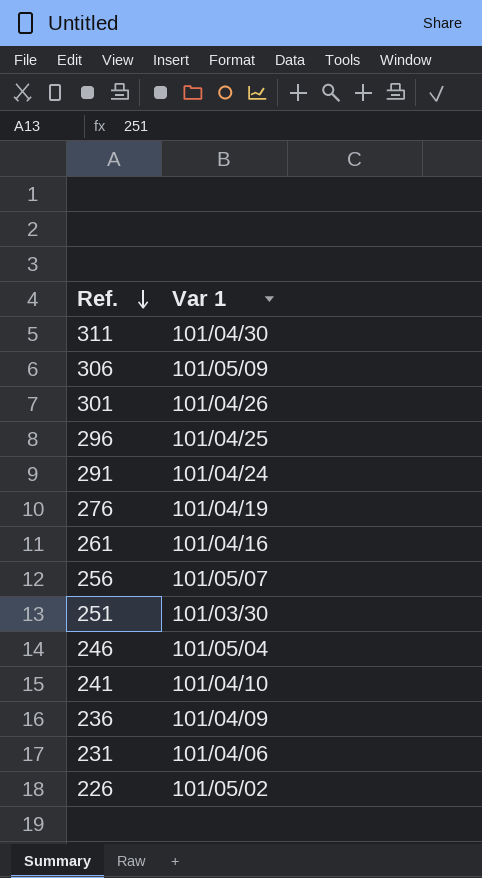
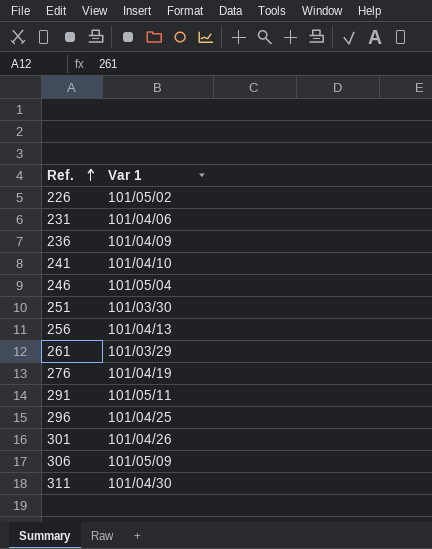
row order: Ref. descending -> Ref. ascending
256 | Var 1: 101/05/07 -> 101/04/13
261 | Var 1: 101/04/16 -> 101/03/29
291 | Var 1: 101/04/24 -> 101/05/11

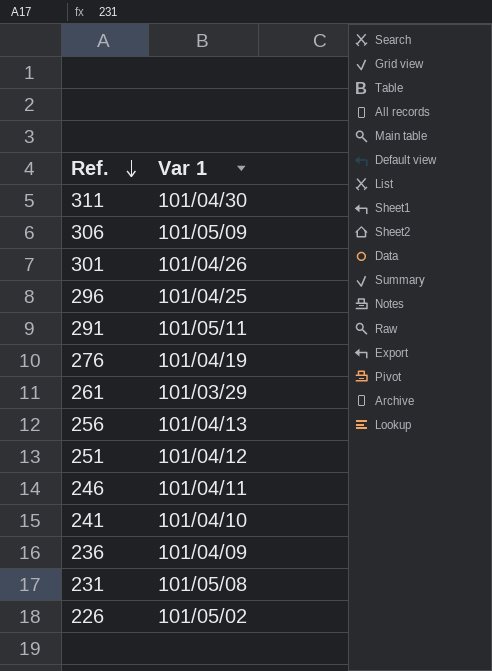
row order: Ref. ascending -> Ref. descending
251 | Var 1: 101/03/30 -> 101/04/12
246 | Var 1: 101/05/04 -> 101/04/11
231 | Var 1: 101/04/06 -> 101/05/08

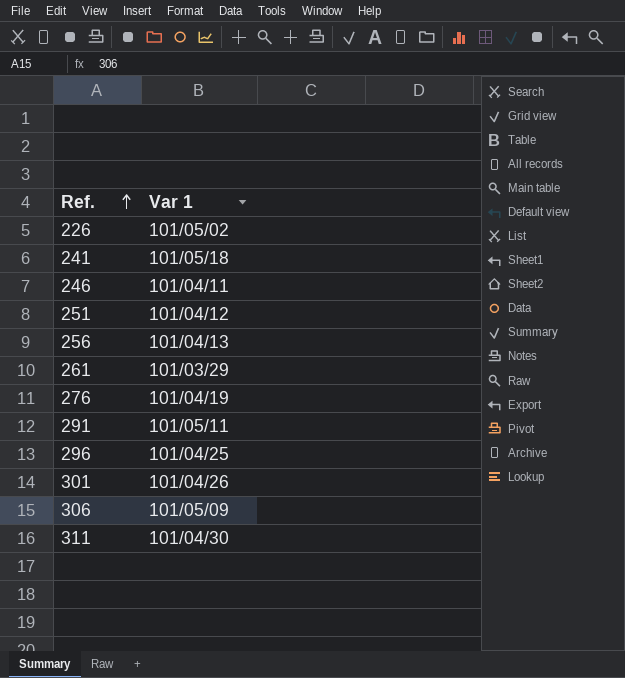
row order: Ref. descending -> Ref. ascending
row 236: 101/04/09 -> none
row 231: 101/05/08 -> none
241 | Var 1: 101/04/10 -> 101/05/18

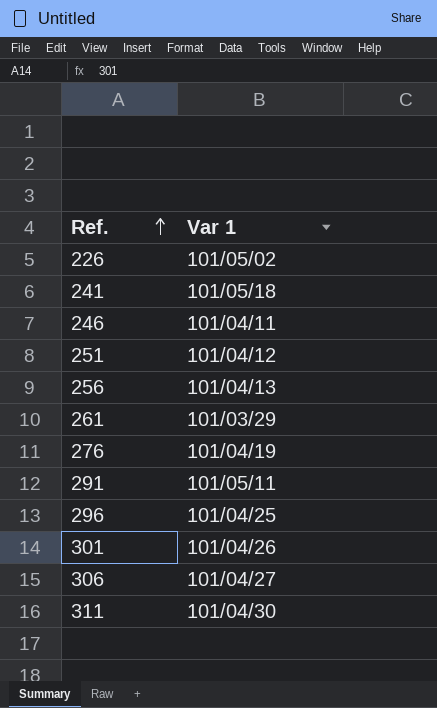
306 | Var 1: 101/05/09 -> 101/04/27

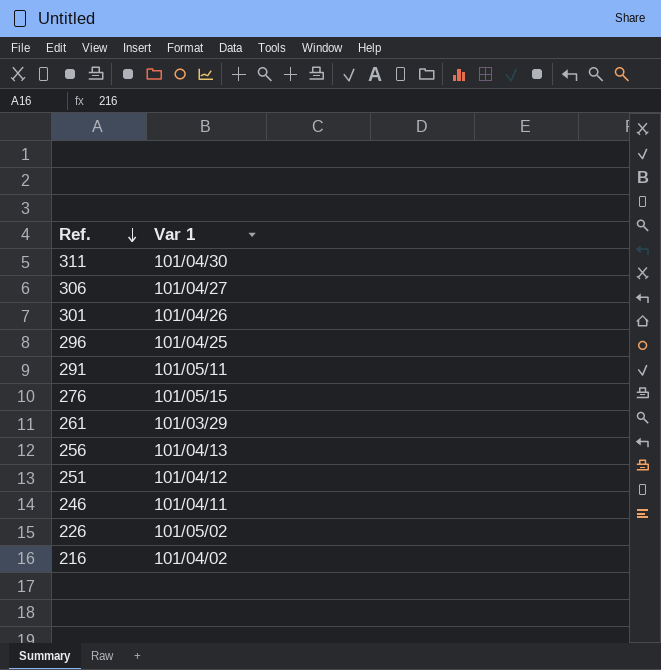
row order: Ref. ascending -> Ref. descending
row 241: 101/05/18 -> none
276 | Var 1: 101/04/19 -> 101/05/15
row 216: none -> 101/04/02

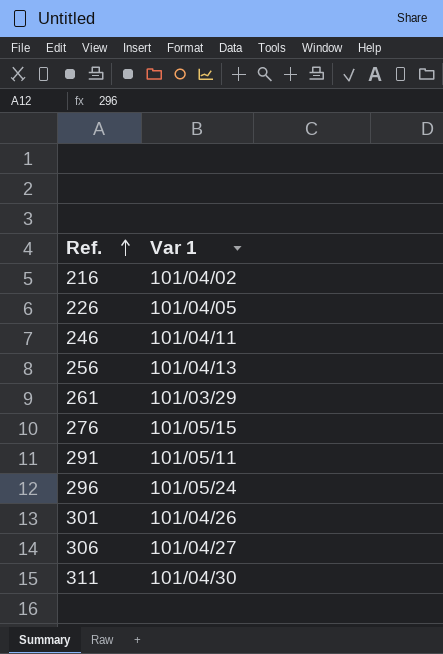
row order: Ref. descending -> Ref. ascending
row 251: 101/04/12 -> none
226 | Var 1: 101/05/02 -> 101/04/05
296 | Var 1: 101/04/25 -> 101/05/24

